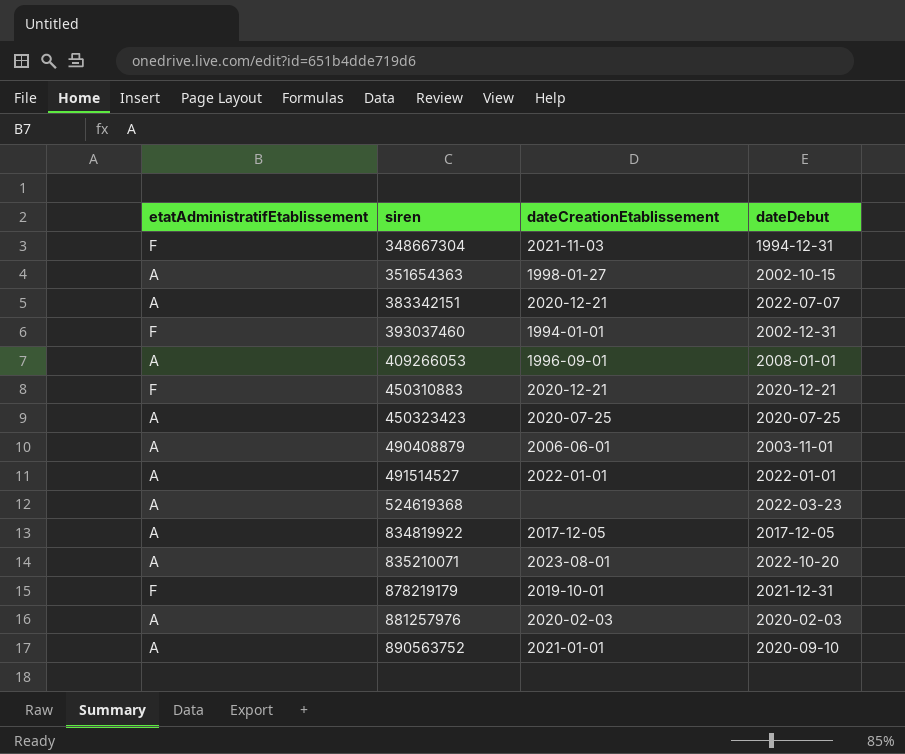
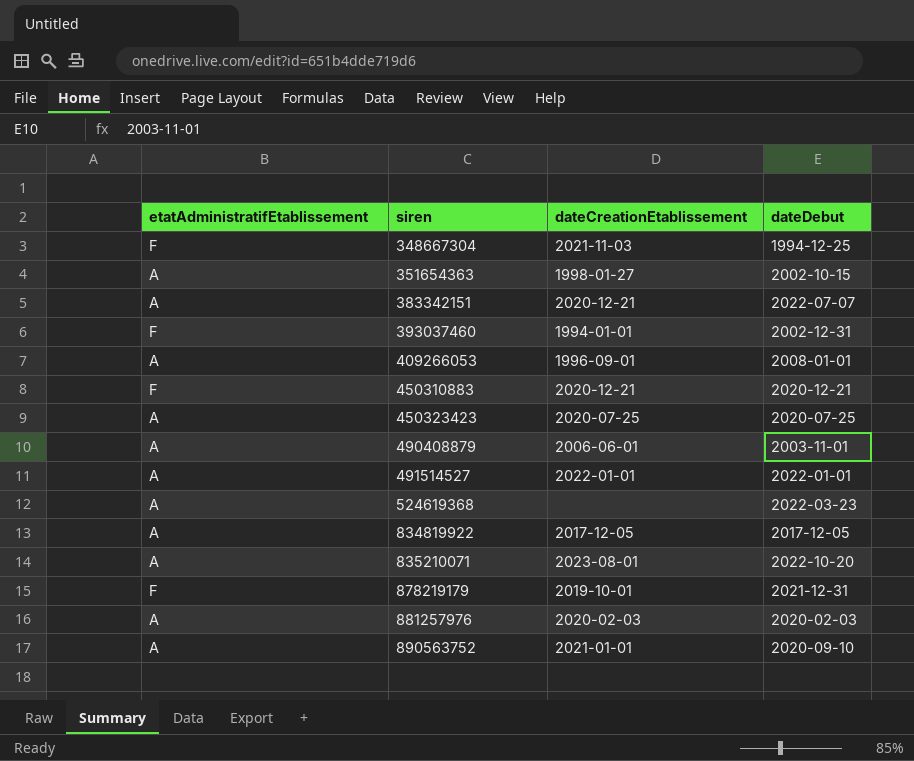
348667304 | dateDebut: 1994-12-31 -> 1994-12-25

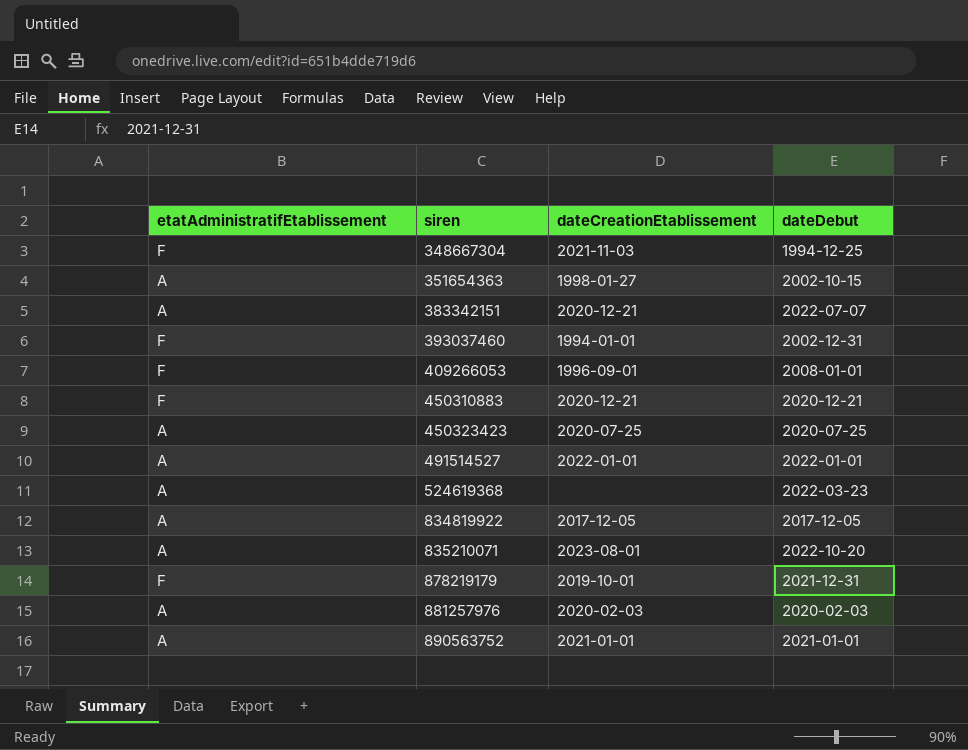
row 490408879: A | 2006-06-01 | 2003-11-01 -> none
409266053 | etatAdministratifEtablissement: A -> F
890563752 | dateDebut: 2020-09-10 -> 2021-01-01

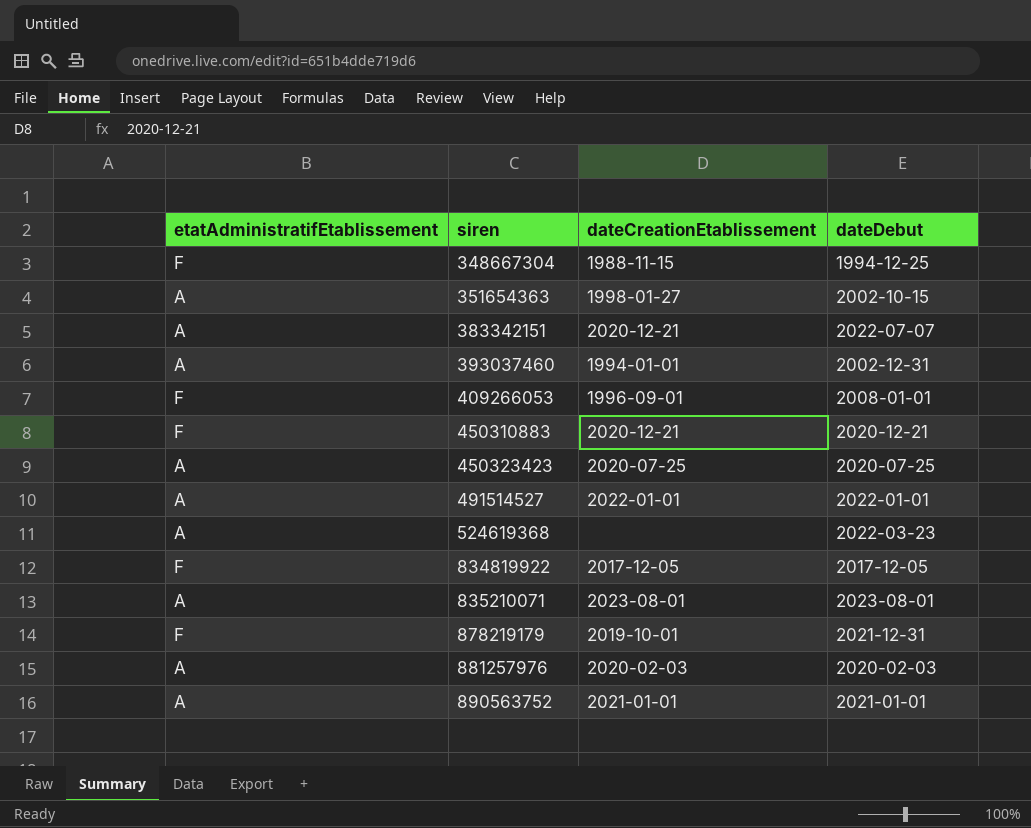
348667304 | dateCreationEtablissement: 2021-11-03 -> 1988-11-15
393037460 | etatAdministratifEtablissement: F -> A
834819922 | etatAdministratifEtablissement: A -> F
835210071 | dateDebut: 2022-10-20 -> 2023-08-01

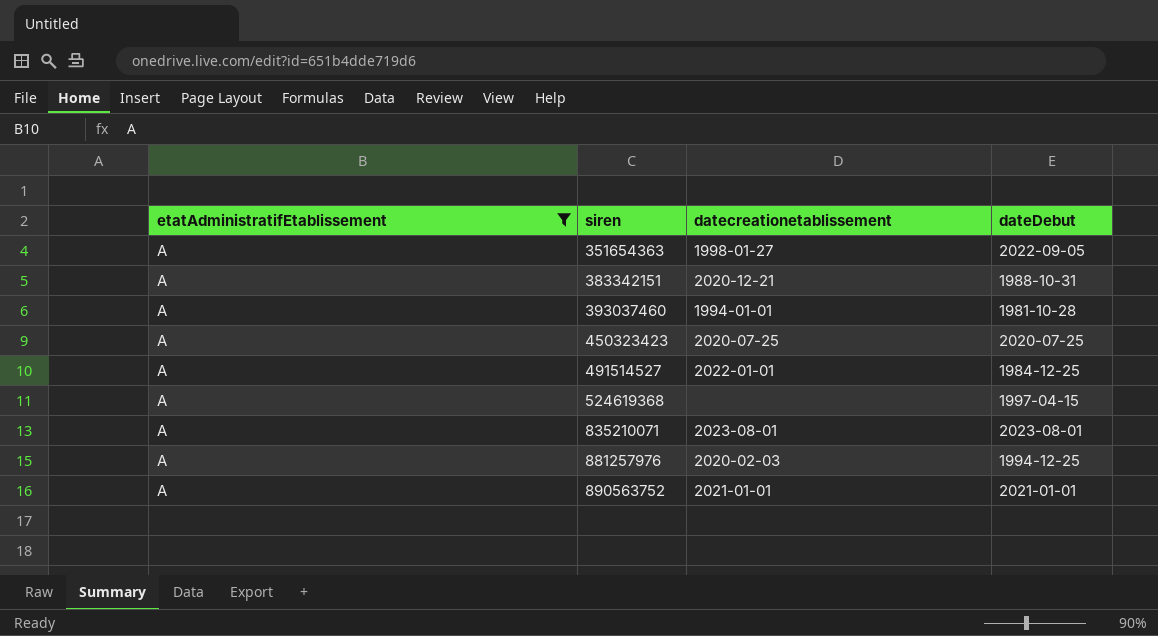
filter: none -> etatAdministratifEtablissement = A
column name: dateCreationEtablissement -> datecreationetablissement
351654363 | dateDebut: 2002-10-15 -> 2022-09-05
383342151 | dateDebut: 2022-07-07 -> 1988-10-31
393037460 | dateDebut: 2002-12-31 -> 1981-10-28
491514527 | dateDebut: 2022-01-01 -> 1984-12-25
524619368 | dateDebut: 2022-03-23 -> 1997-04-15
881257976 | dateDebut: 2020-02-03 -> 1994-12-25

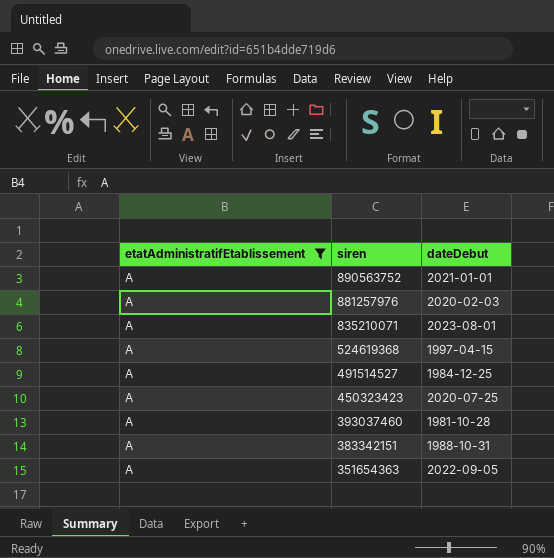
row order: siren ascending -> siren descending
column datecreationetablissement | position: 3 -> none
881257976 | dateDebut: 1994-12-25 -> 2020-02-03

